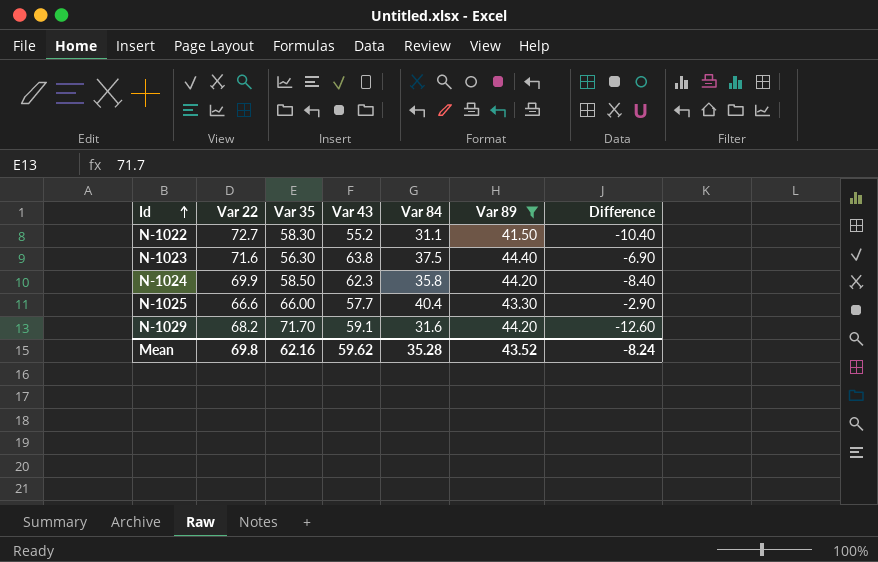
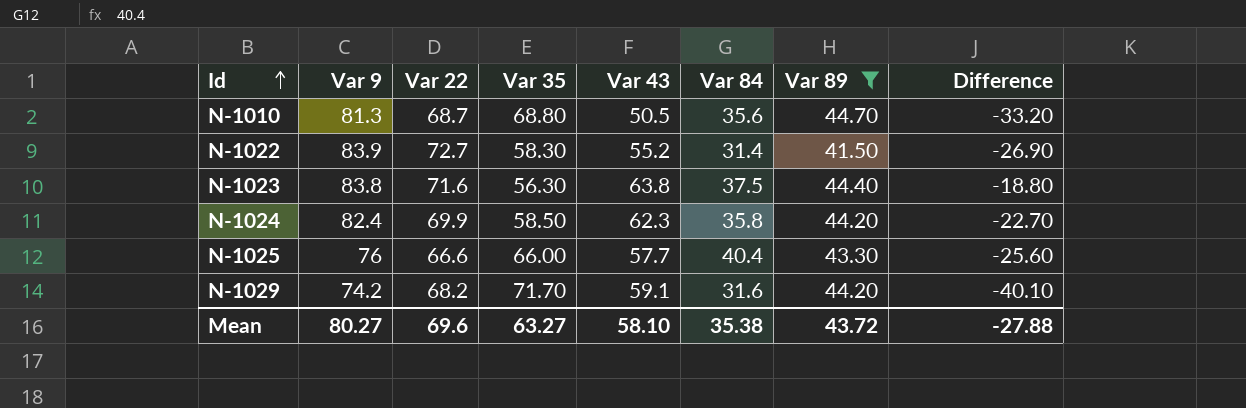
column Var 9 | position: none -> 2
column Difference | formula: [Var 84] - [Var 89] -> [Var 84] - [Var 35]
row N-1010: none -> 81.3 | 68.7 | 68.80 | 50.5 | 35.6 | 44.70 | -33.20
N-1022 | Var 84: 31.1 -> 31.4
Mean | Var 22: 69.8 -> 69.6
Mean | Var 35: 62.16 -> 63.27
Mean | Var 43: 59.62 -> 58.10
Mean | Var 84: 35.28 -> 35.38
Mean | Var 89: 43.52 -> 43.72
Mean | Difference: -8.24 -> -27.88

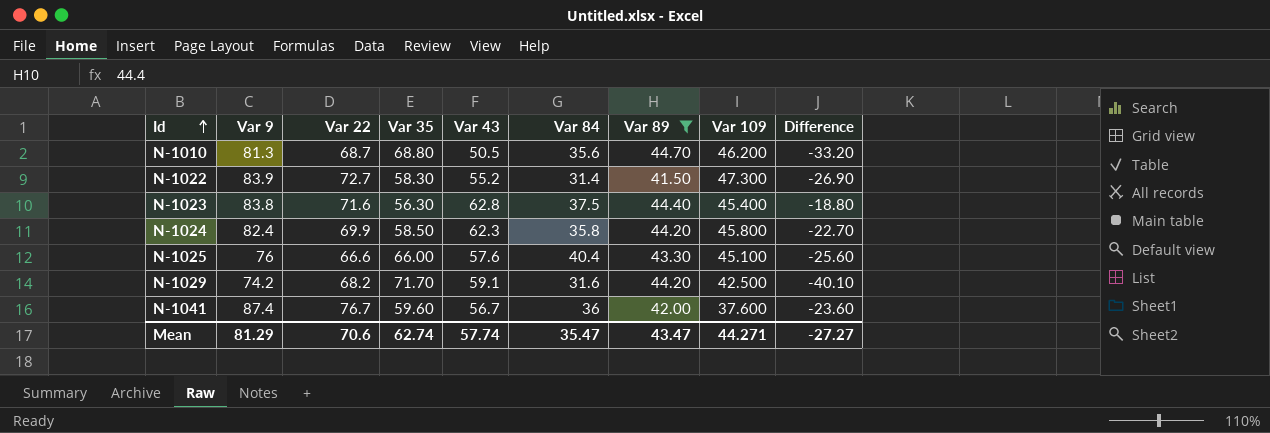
column Var 109 | position: none -> 8
N-1023 | Var 43: 63.8 -> 62.8
N-1025 | Var 43: 57.7 -> 57.6
row N-1041: none -> 87.4 | 76.7 | 59.60 | 56.7 | 36 | 42.00 | 37.600 | -23.60
Mean | Var 9: 80.27 -> 81.29
Mean | Var 22: 69.6 -> 70.6
Mean | Var 35: 63.27 -> 62.74
Mean | Var 43: 58.10 -> 57.74
Mean | Var 84: 35.38 -> 35.47
Mean | Var 89: 43.72 -> 43.47
Mean | Difference: -27.88 -> -27.27

